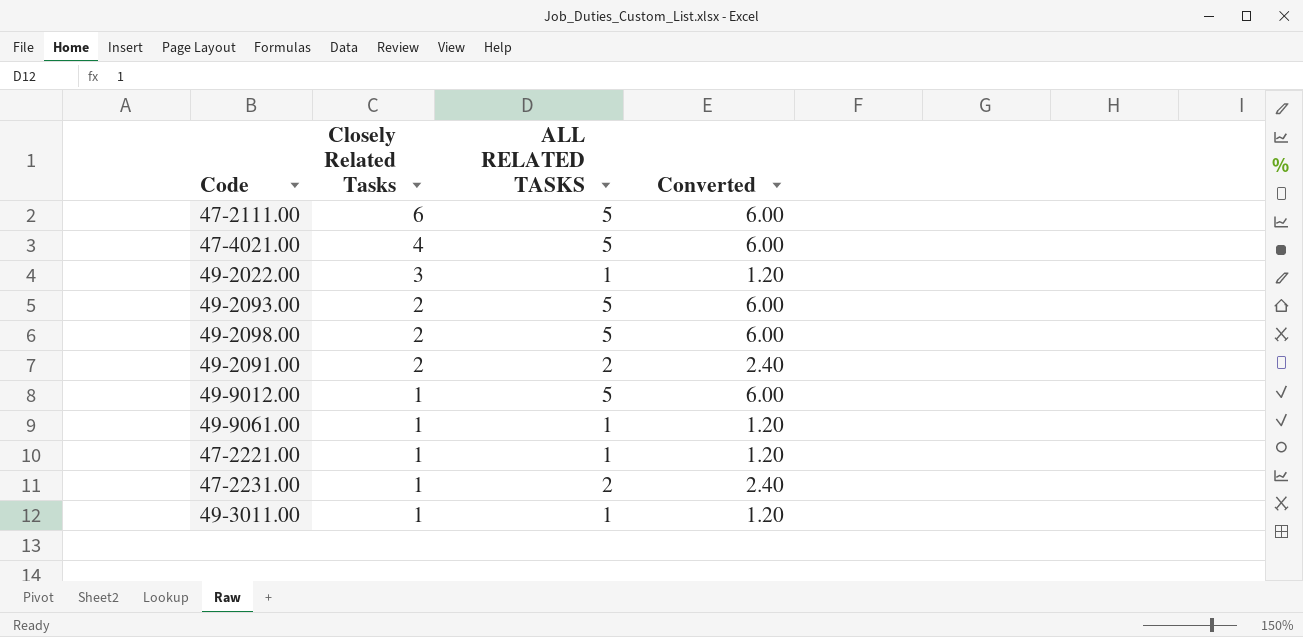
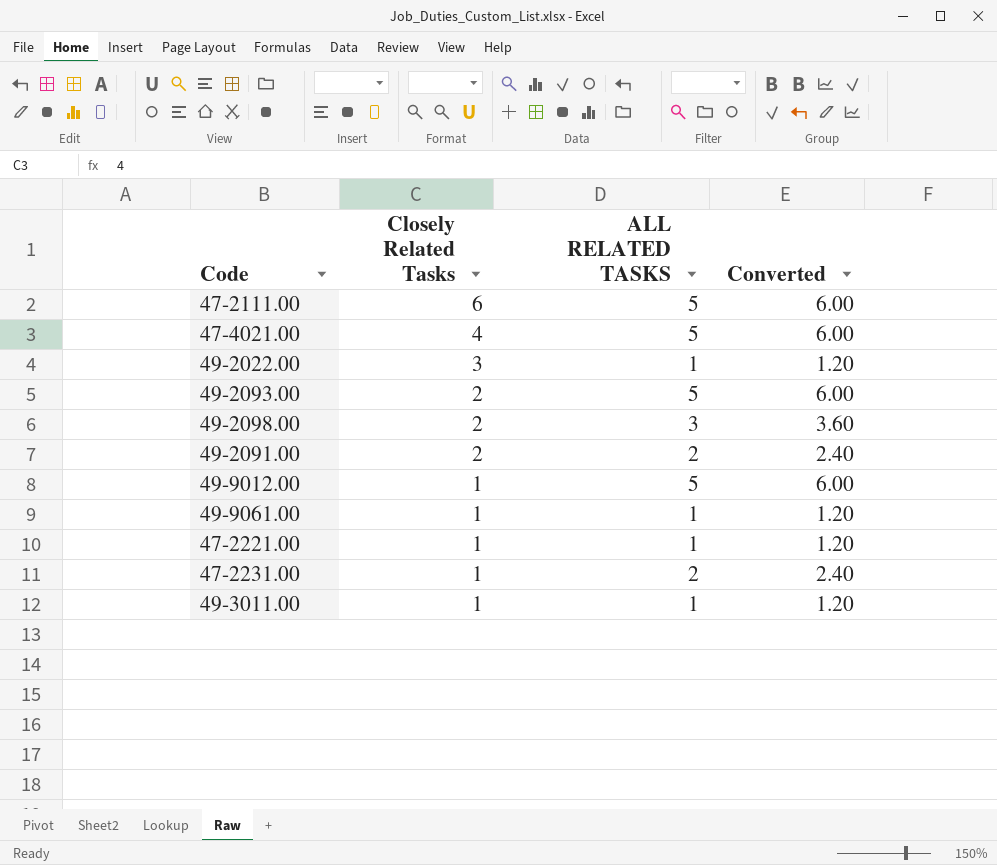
49-2098.00 | ALL RELATED TASKS: 5 -> 3
49-2098.00 | Converted: 6.00 -> 3.60

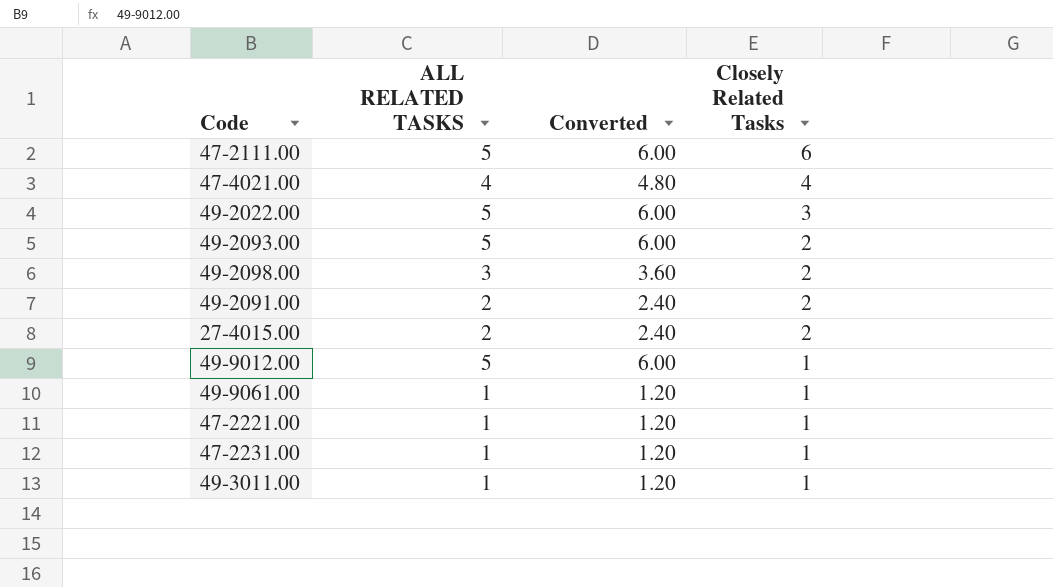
column Closely Related Tasks | position: 2 -> 4
47-4021.00 | ALL RELATED TASKS: 5 -> 4
47-4021.00 | Converted: 6.00 -> 4.80
49-2022.00 | ALL RELATED TASKS: 1 -> 5
49-2022.00 | Converted: 1.20 -> 6.00
row 27-4015.00: none -> 2 | 2.40 | 2
47-2231.00 | ALL RELATED TASKS: 2 -> 1
47-2231.00 | Converted: 2.40 -> 1.20

